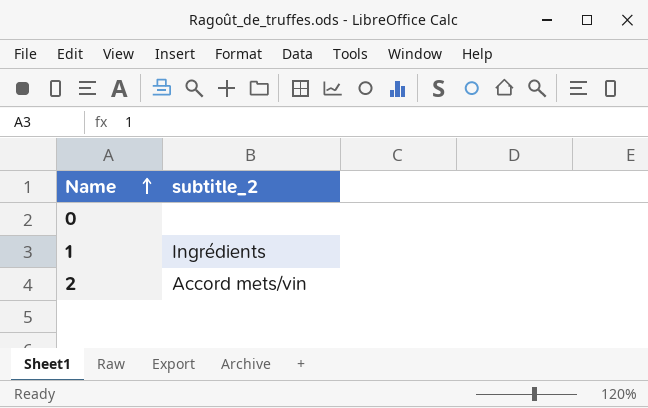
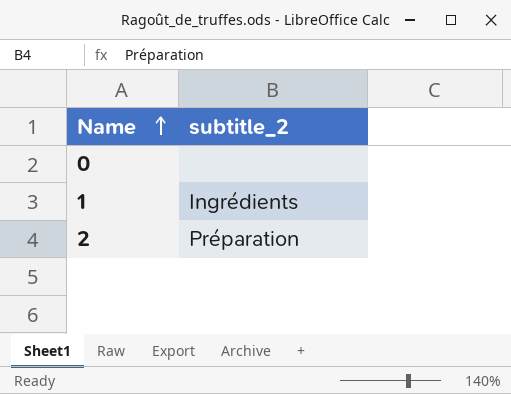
2 | subtitle_2: Accord mets/vin -> Préparation

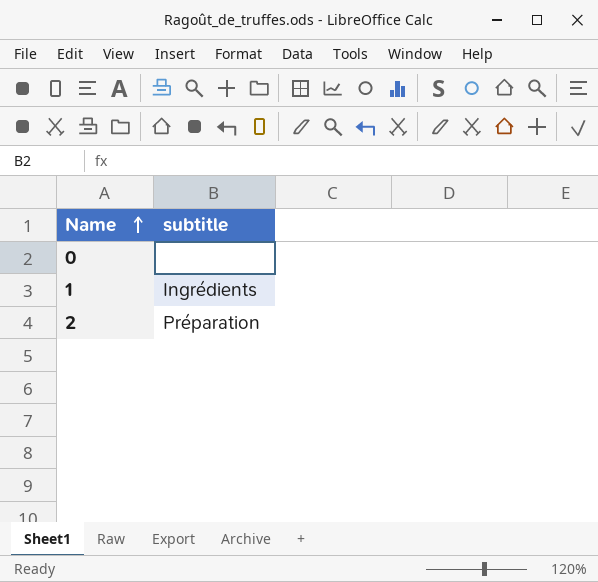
column name: subtitle_2 -> subtitle

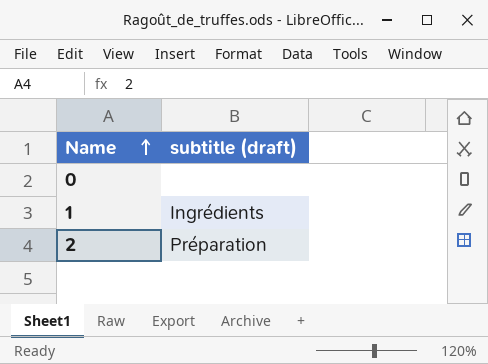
column name: subtitle -> subtitle (draft)

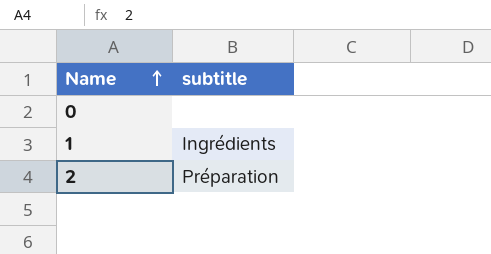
column name: subtitle (draft) -> subtitle

